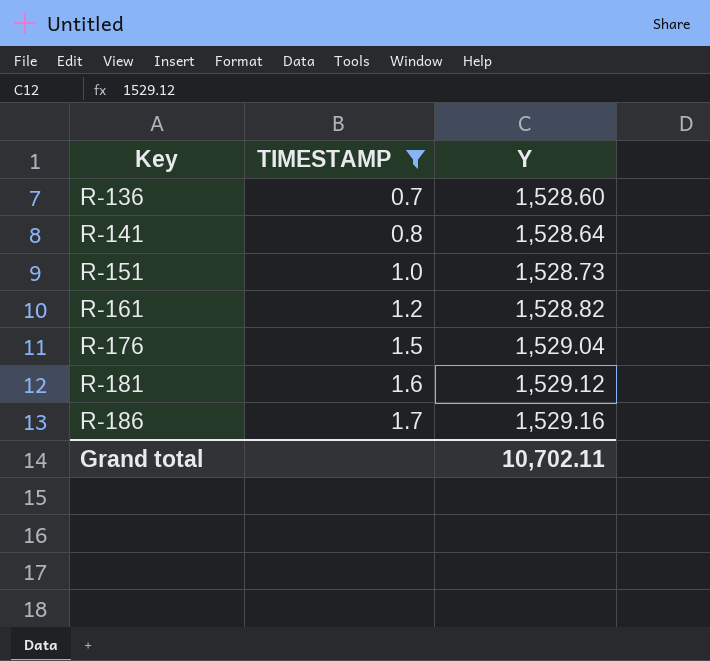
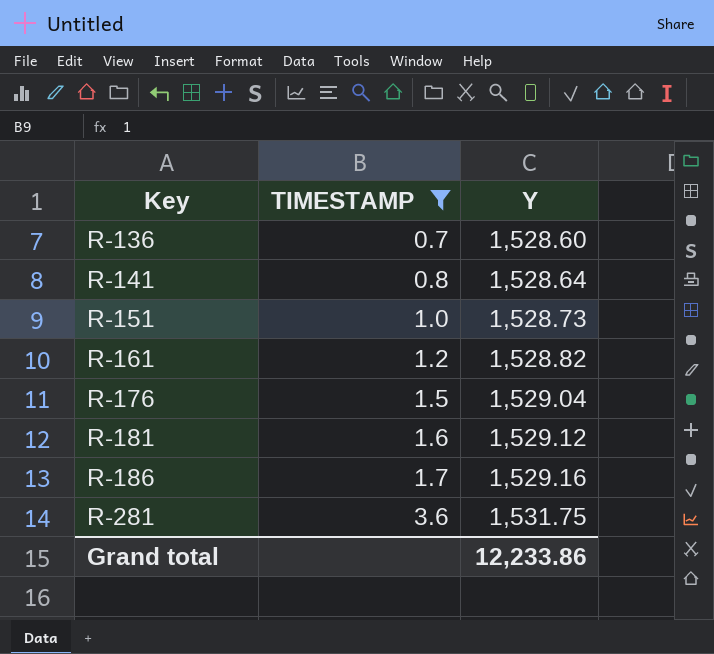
row R-281: none -> 3.6 | 1,531.75
Grand total | Y: 10,702.11 -> 12,233.86

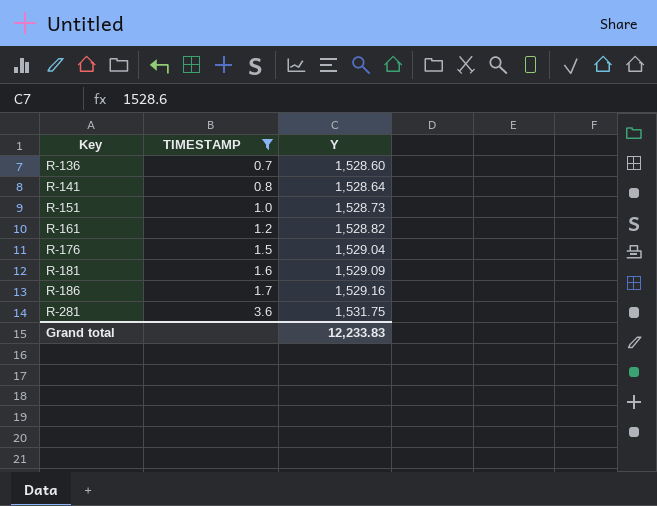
R-181 | Y: 1,529.12 -> 1,529.09
Grand total | Y: 12,233.86 -> 12,233.83

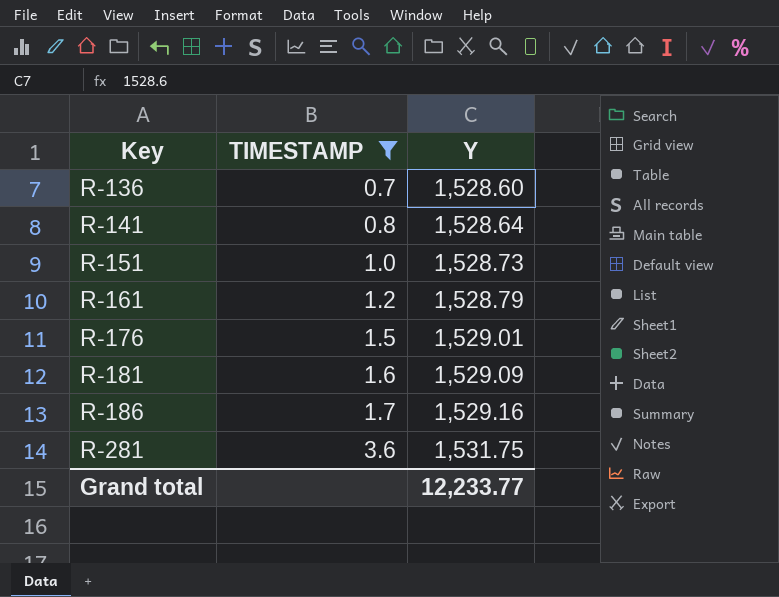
R-161 | Y: 1,528.82 -> 1,528.79
R-176 | Y: 1,529.04 -> 1,529.01
Grand total | Y: 12,233.83 -> 12,233.77

